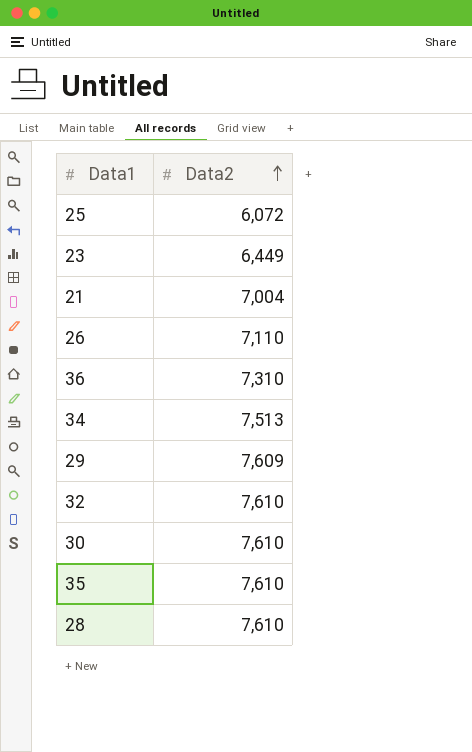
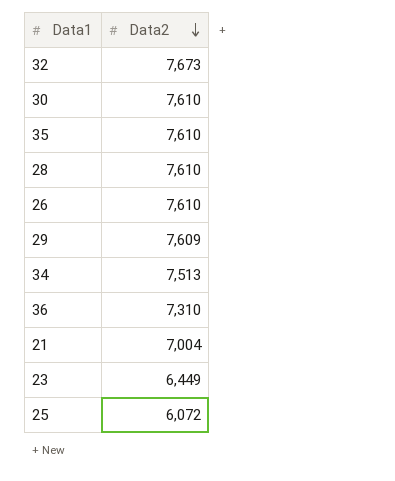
row order: Data2 ascending -> Data2 descending
32 | Data2: 7,610 -> 7,673
26 | Data2: 7,110 -> 7,610

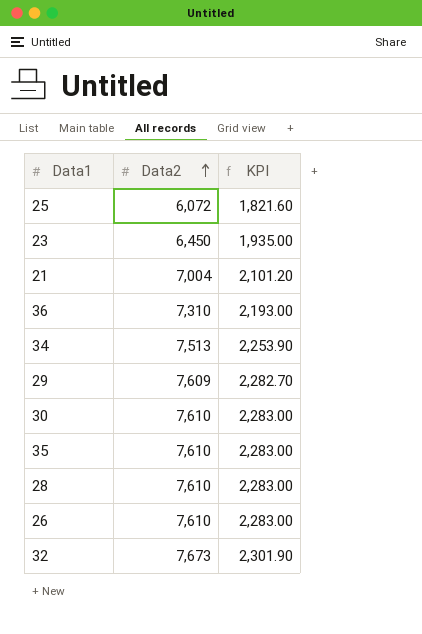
row order: Data2 descending -> Data2 ascending
column KPI | formula: none -> [Data2] * 0.3
23 | Data2: 6,449 -> 6,450

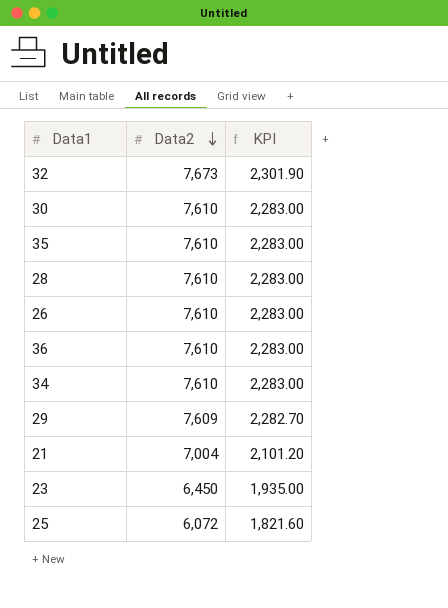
row order: Data2 ascending -> Data2 descending
36 | Data2: 7,310 -> 7,610
36 | KPI: 2,193.00 -> 2,283.00
34 | Data2: 7,513 -> 7,610
34 | KPI: 2,253.90 -> 2,283.00

